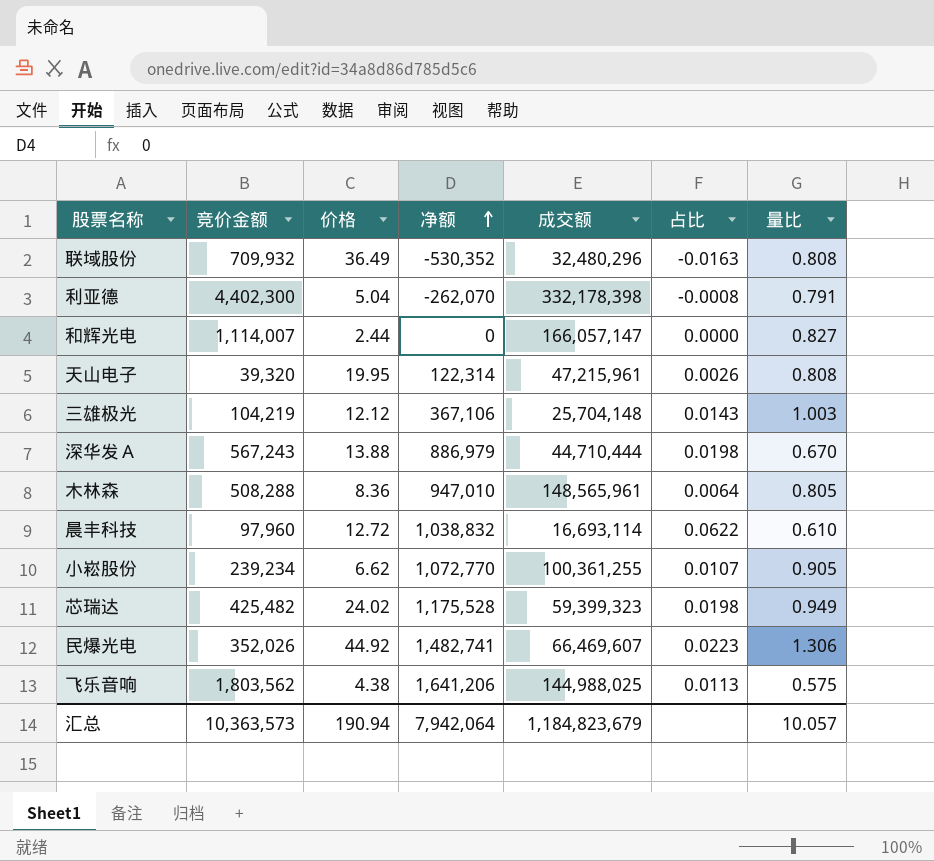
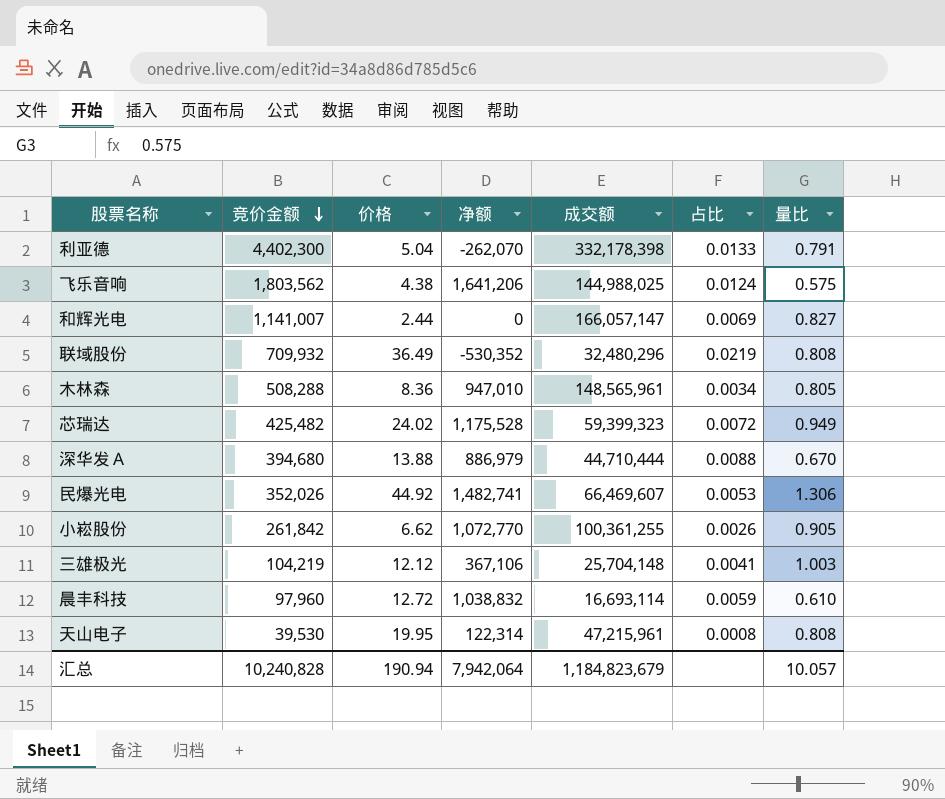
row order: 净额 ascending -> 竞价金额 descending
column 占比 | formula: [净额] / [成交额] -> [竞价金额] / [成交额]
和辉光电 | 竞价金额: 1,114,007 -> 1,141,007
深华发Ａ | 竞价金额: 567,243 -> 394,680
小崧股份 | 竞价金额: 239,234 -> 261,842
天山电子 | 竞价金额: 39,320 -> 39,530
汇总 | 竞价金额: 10,363,573 -> 10,240,828

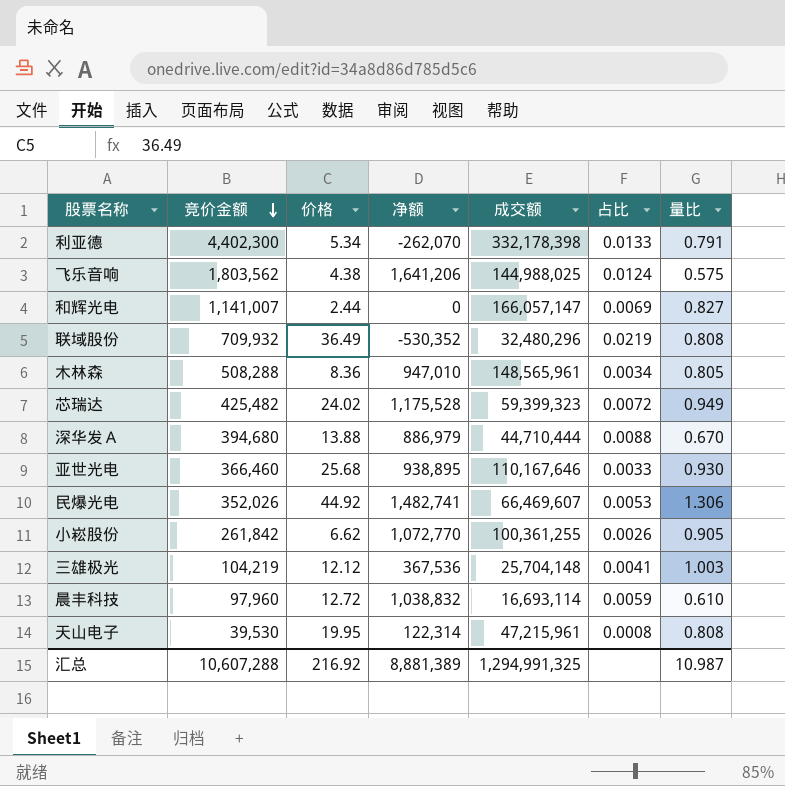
利亚德 | 价格: 5.04 -> 5.34
row 亚世光电: none -> 366,460 | 25.68 | 938,895 | 110,167,646 | 0.0033 | 0.930
三雄极光 | 净额: 367,106 -> 367,536
汇总 | 竞价金额: 10,240,828 -> 10,607,288
汇总 | 价格: 190.94 -> 216.92
汇总 | 净额: 7,942,064 -> 8,881,389
汇总 | 成交额: 1,184,823,679 -> 1,294,991,325
汇总 | 量比: 10.057 -> 10.987

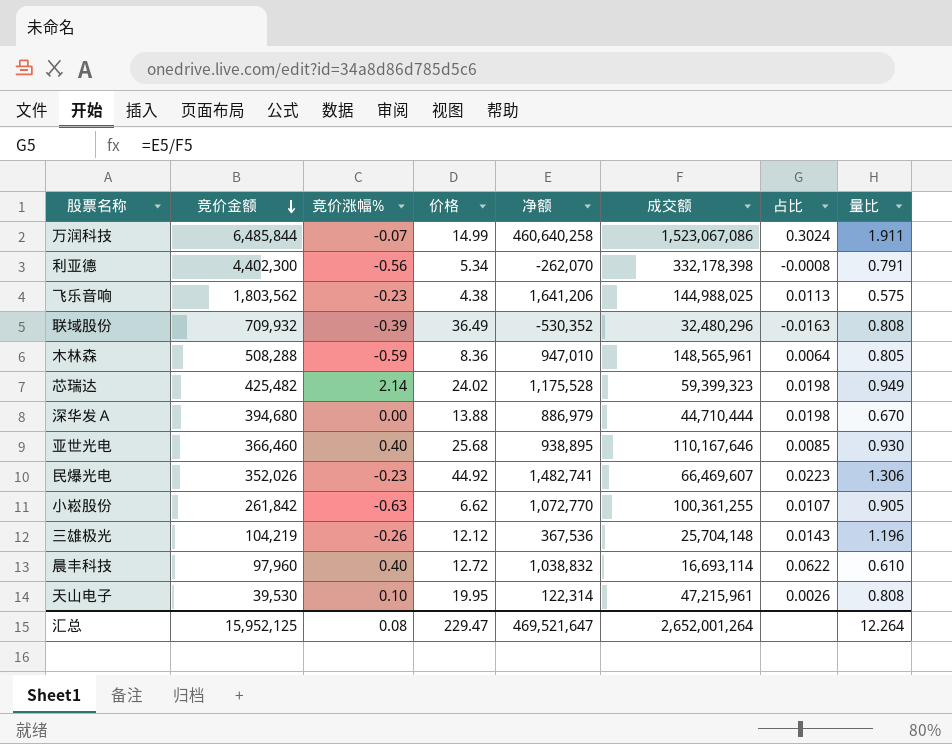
column 竞价涨幅% | position: none -> 3
column 占比 | formula: [竞价金额] / [成交额] -> [净额] / [成交额]
row 和辉光电: 1,141,007 | 2.44 | 0 | 166,057,147 | 0.0069 | 0.827 -> none
row 万润科技: none -> 6,485,844 | -0.07 | 14.99 | 460,640,258 | 1,523,067,086 | 0.3024 | 1.911
三雄极光 | 量比: 1.003 -> 1.196
汇总 | 竞价金额: 10,607,288 -> 15,952,125
汇总 | 价格: 216.92 -> 229.47
汇总 | 净额: 8,881,389 -> 469,521,647
汇总 | 成交额: 1,294,991,325 -> 2,652,001,264
汇总 | 量比: 10.987 -> 12.264

